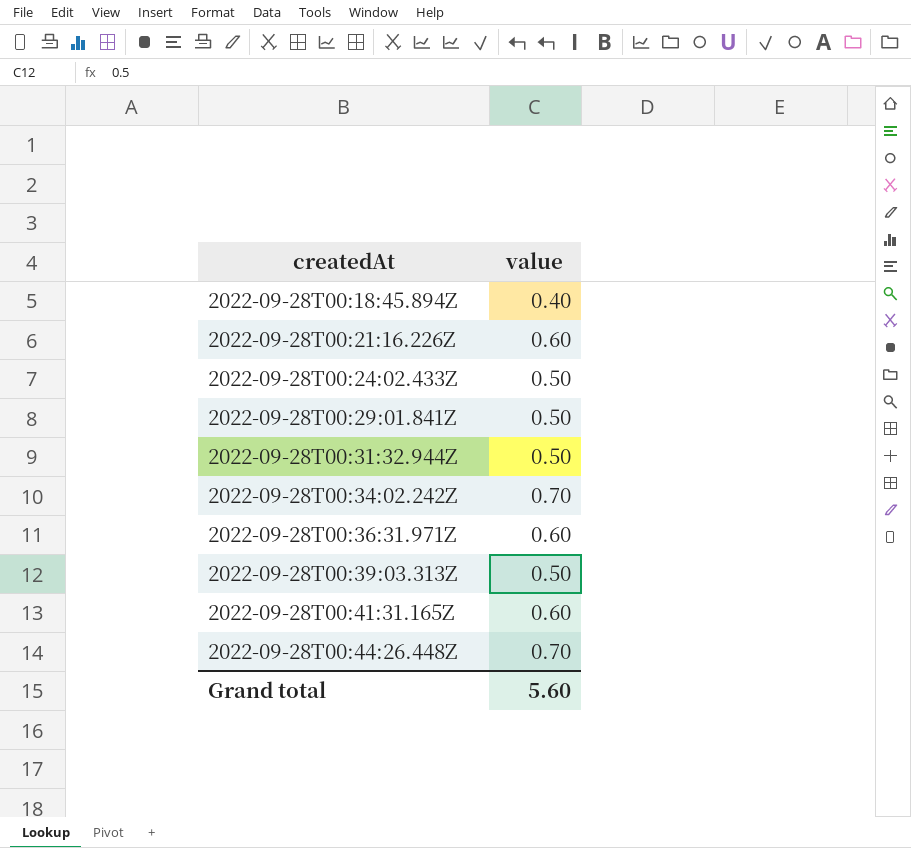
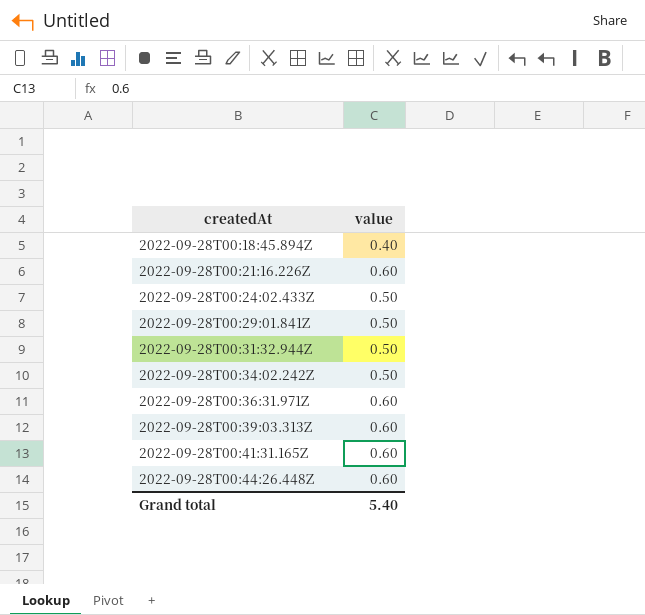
2022-09-28T00:34:02.242Z | value: 0.70 -> 0.50
2022-09-28T00:39:03.313Z | value: 0.50 -> 0.60
2022-09-28T00:44:26.448Z | value: 0.70 -> 0.60
Grand total | value: 5.60 -> 5.40

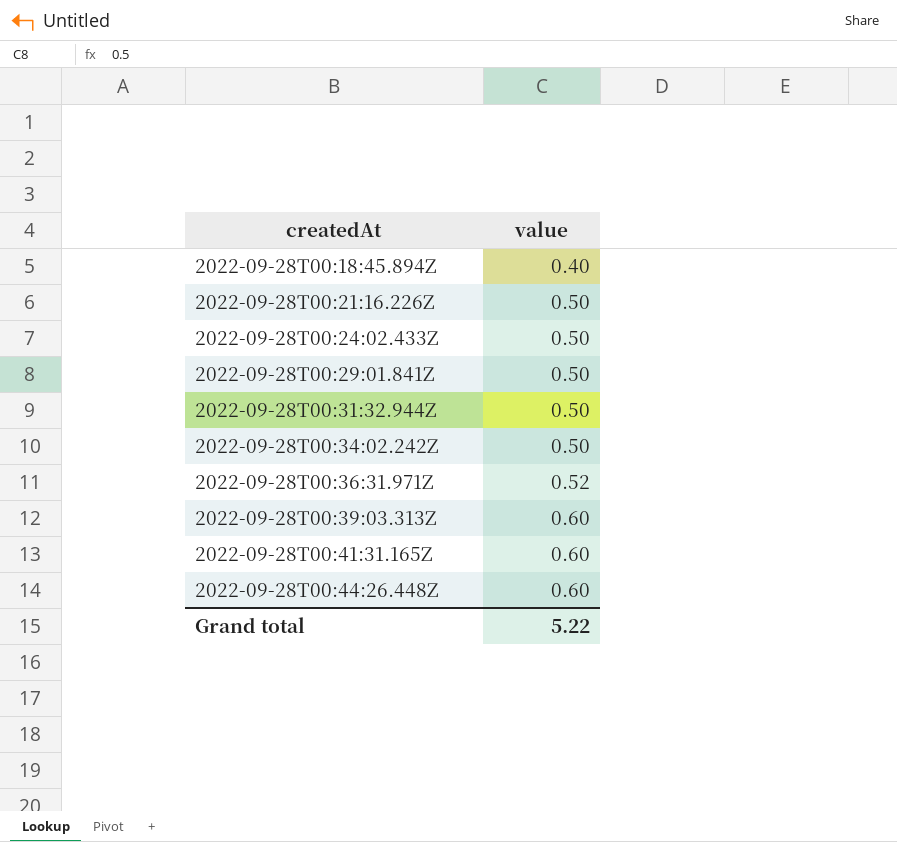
2022-09-28T00:21:16.226Z | value: 0.60 -> 0.50
2022-09-28T00:36:31.971Z | value: 0.60 -> 0.52
Grand total | value: 5.40 -> 5.22

